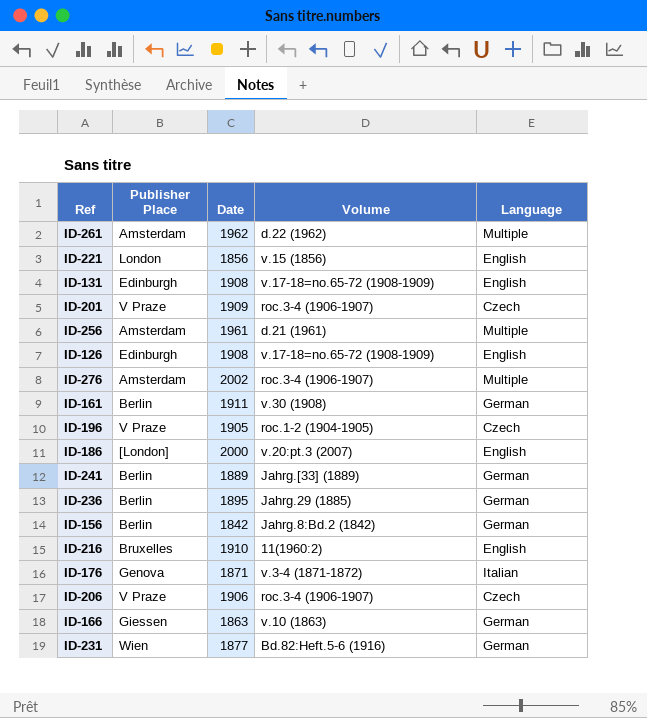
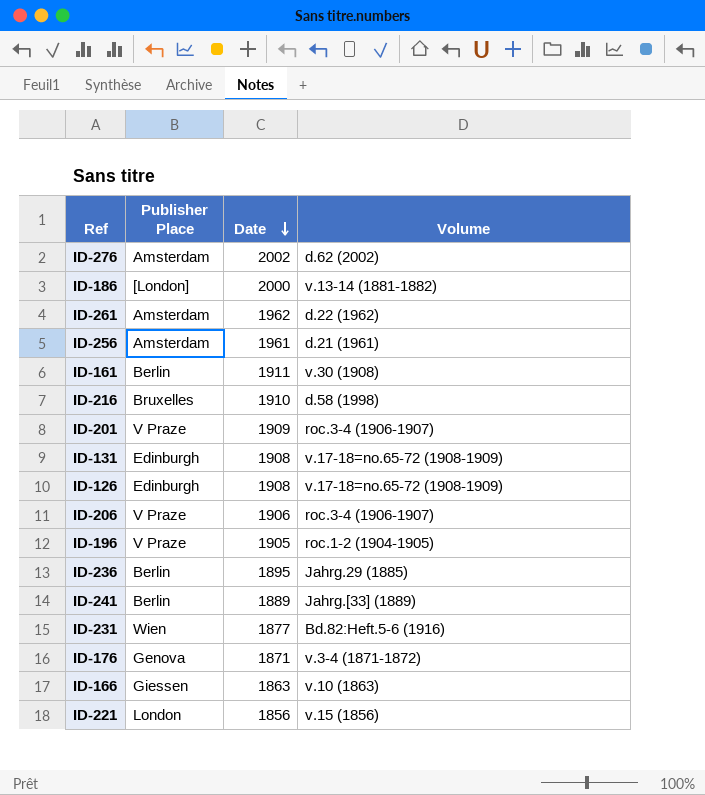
row order: none -> Date descending
column Language | position: 5 -> none
row ID-156: Berlin | 1842 | Jahrg.8:Bd.2 (1842) | German -> none
ID-276 | Volume: roc.3-4 (1906-1907) -> d.62 (2002)
ID-186 | Volume: v.20:pt.3 (2007) -> v.13-14 (1881-1882)
ID-216 | Volume: 11(1960:2) -> d.58 (1998)

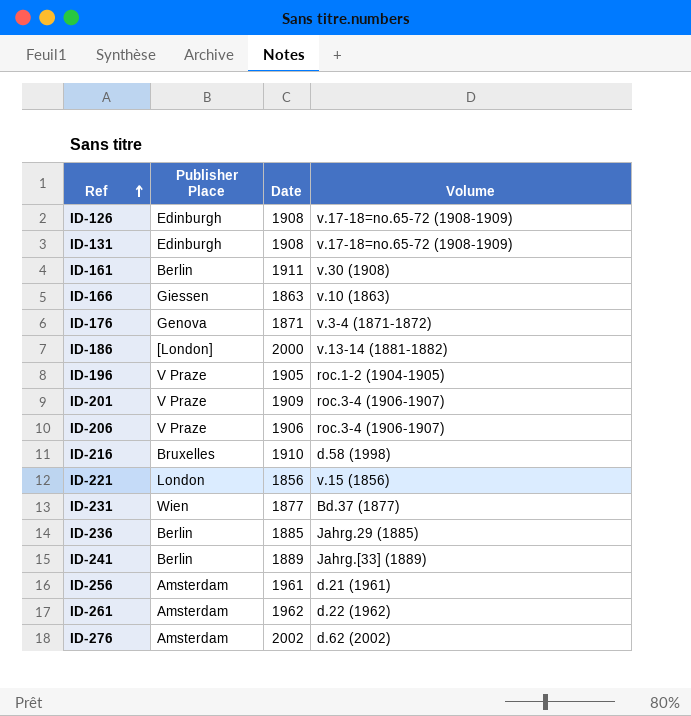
row order: Date descending -> Ref ascending
ID-231 | Volume: Bd.82:Heft.5-6 (1916) -> Bd.37 (1877)
ID-236 | Date: 1895 -> 1885

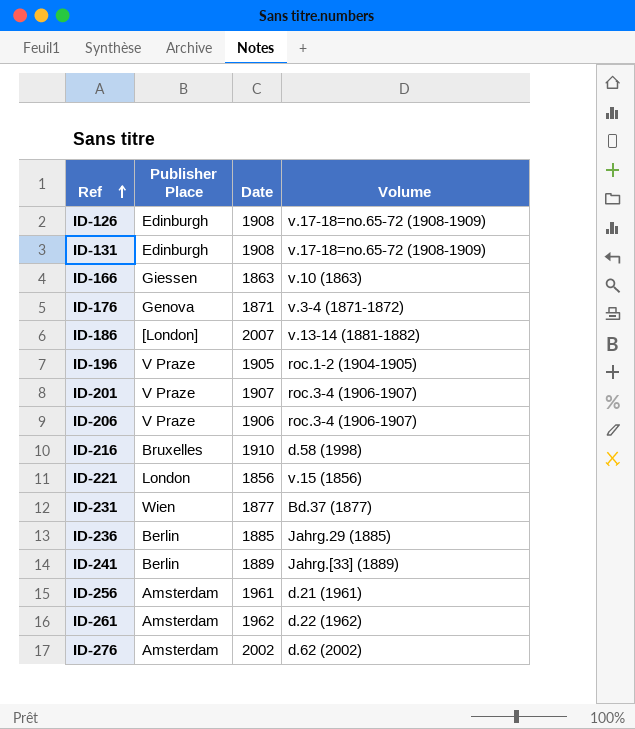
row ID-161: Berlin | 1911 | v.30 (1908) -> none
ID-186 | Date: 2000 -> 2007
ID-201 | Date: 1909 -> 1907

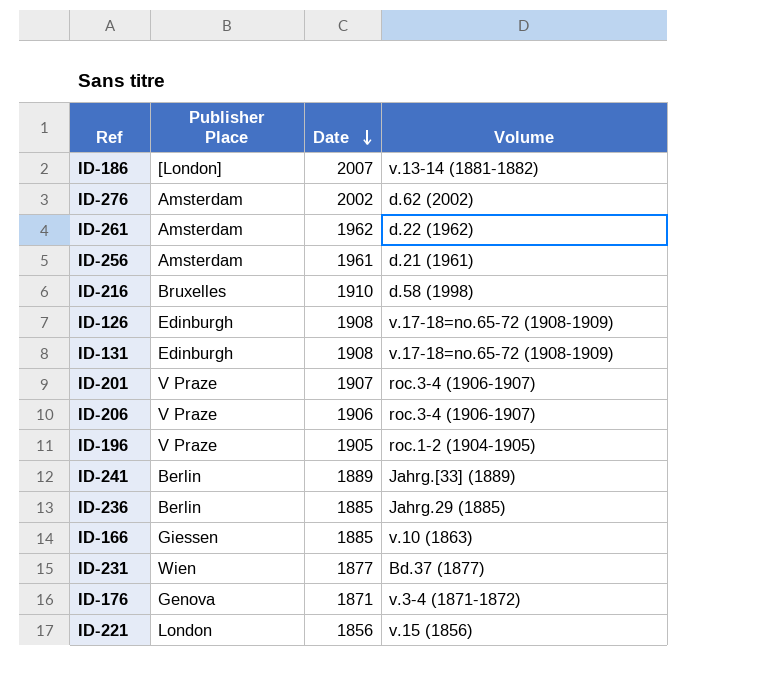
row order: Ref ascending -> Date descending
ID-166 | Date: 1863 -> 1885

